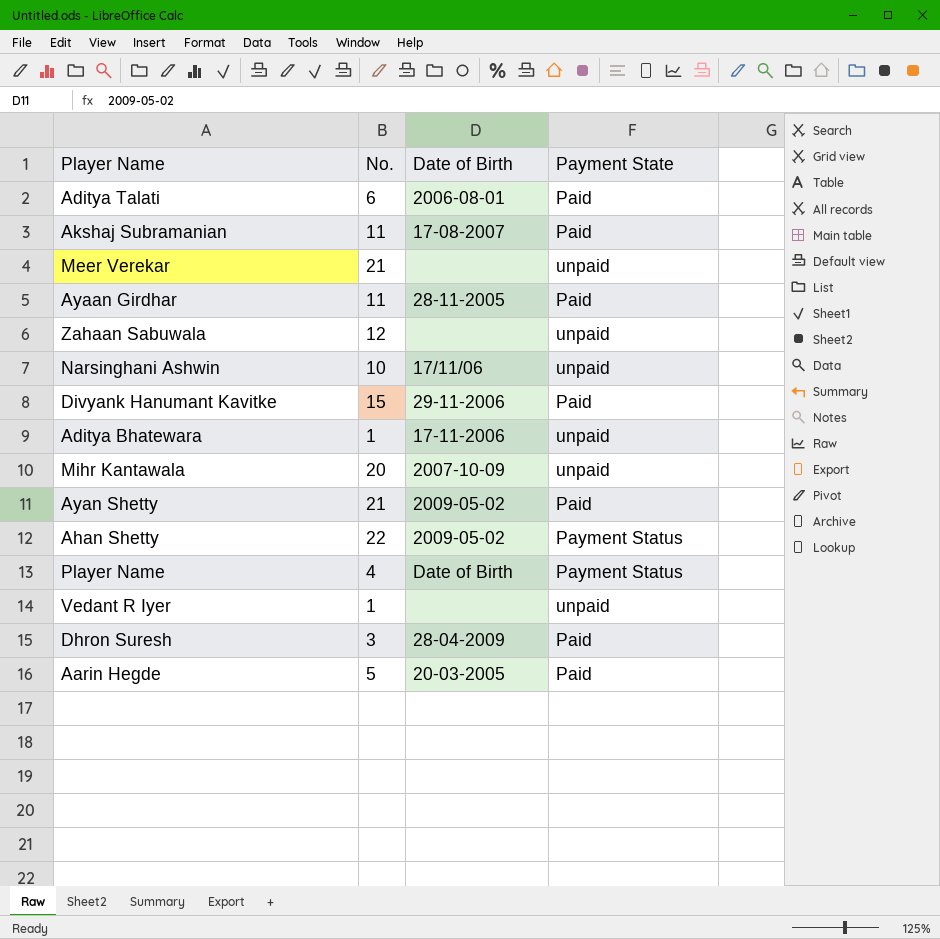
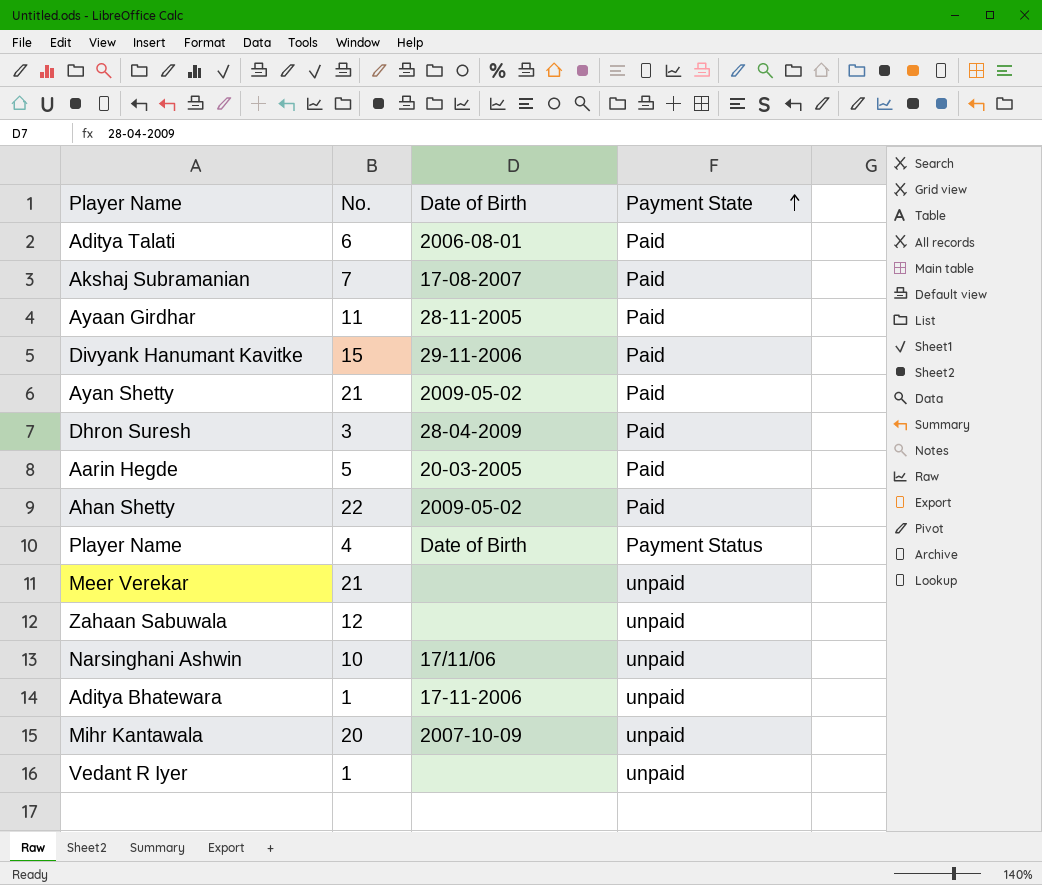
row order: none -> Payment State ascending
Akshaj Subramanian | No.: 11 -> 7
Ahan Shetty | Payment State: Payment Status -> Paid

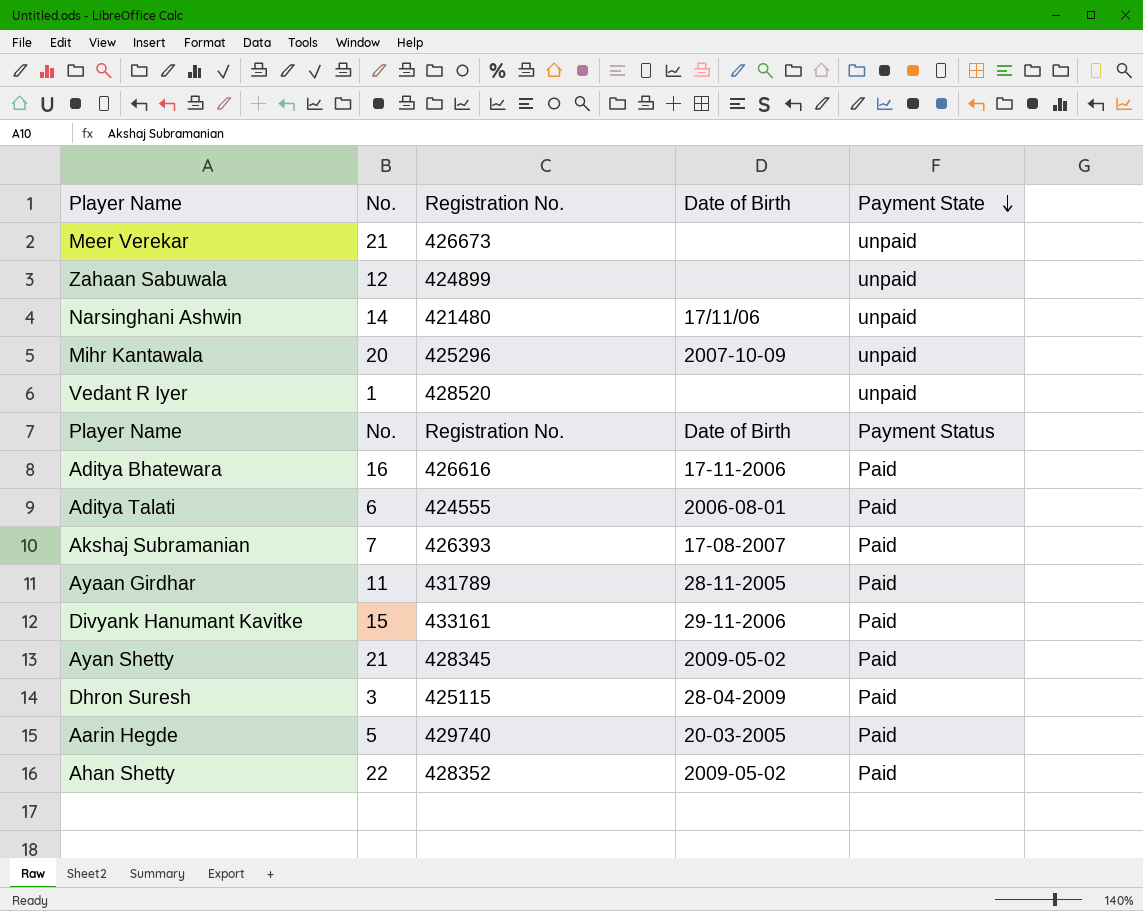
row order: Payment State ascending -> Payment State descending
column Registration No. | position: none -> 3
Narsinghani Ashwin | No.: 10 -> 14
Player Name | No.: 4 -> No.
Aditya Bhatewara | No.: 1 -> 16
Aditya Bhatewara | Payment State: unpaid -> Paid

